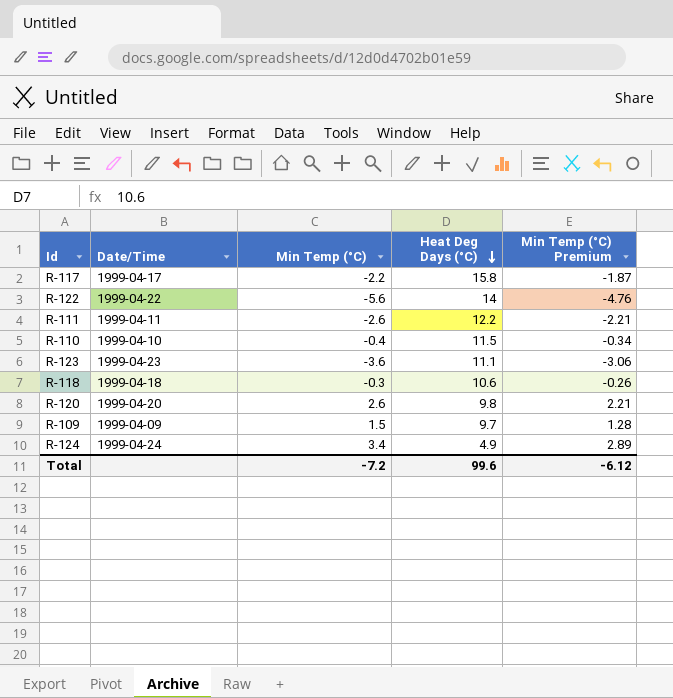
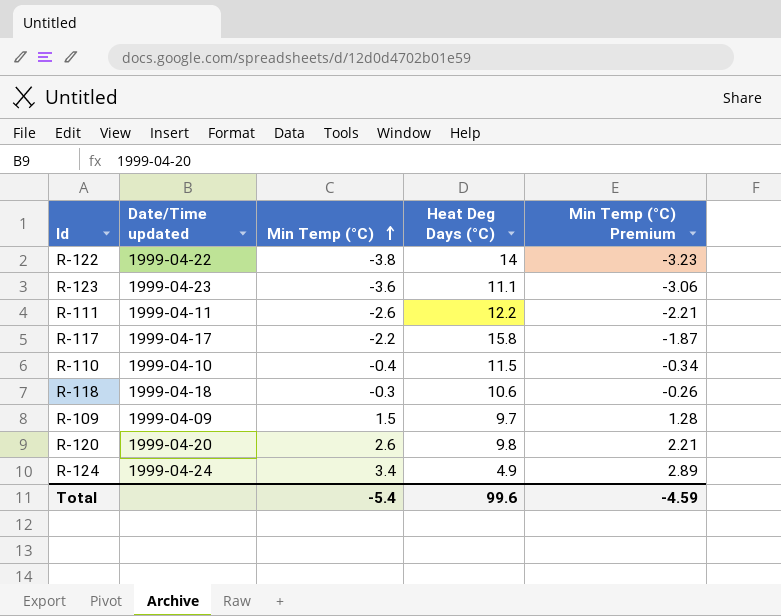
row order: Heat Deg Days (°C) descending -> Min Temp (°C) ascending
column name: Date/Time -> Date/Time updated
R-122 | Min Temp (°C): -5.6 -> -3.8
R-122 | Min Temp (°C) Premium: -4.76 -> -3.23
Total | Min Temp (°C): -7.2 -> -5.4
Total | Min Temp (°C) Premium: -6.12 -> -4.59

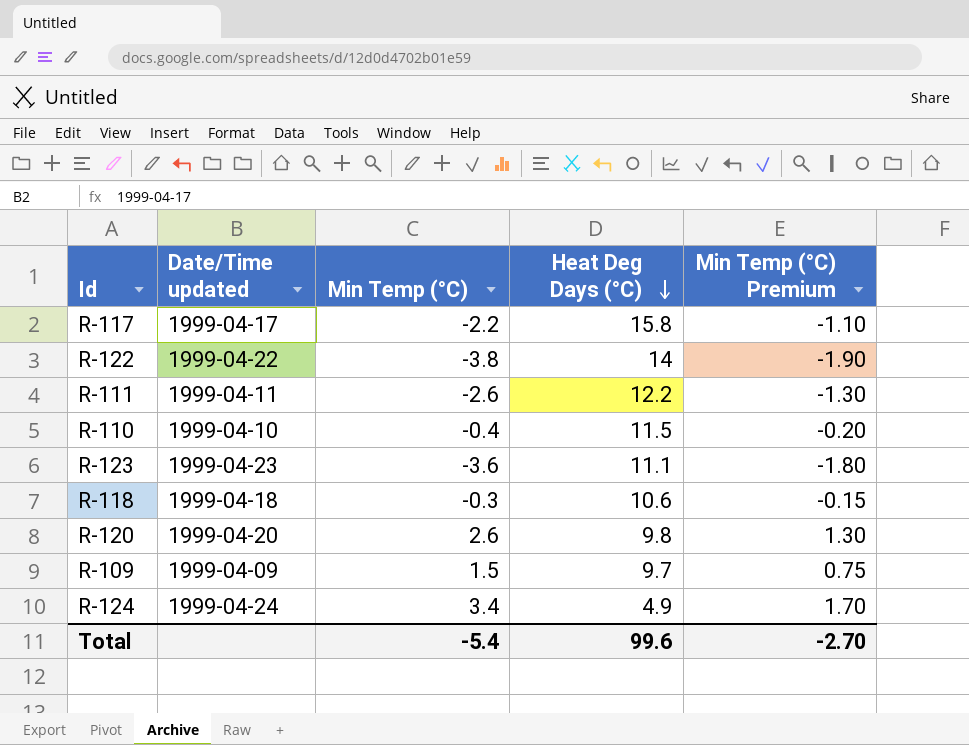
row order: Min Temp (°C) ascending -> Heat Deg Days (°C) descending
column Min Temp (°C) Premium | formula: [Min Temp (°C)] * 0.85 -> [Min Temp (°C)] * 0.5
Total | Min Temp (°C) Premium: -4.59 -> -2.70

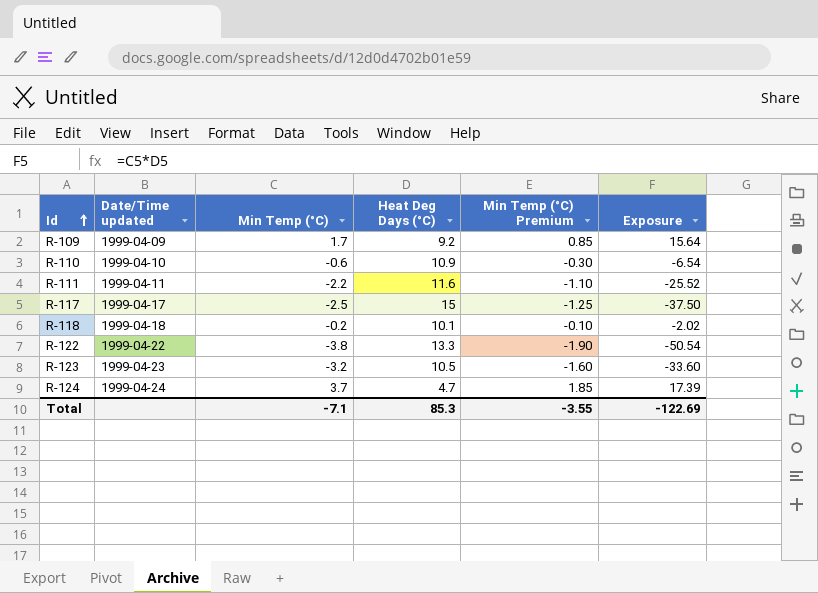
row order: Heat Deg Days (°C) descending -> Id ascending
column Exposure | formula: none -> [Min Temp (°C)] * [Heat Deg Days (°C)]
row R-120: 1999-04-20 | 2.6 | 9.8 | 1.30 -> none
R-109 | Min Temp (°C): 1.5 -> 1.7
R-109 | Heat Deg Days (°C): 9.7 -> 9.2
R-109 | Min Temp (°C) Premium: 0.75 -> 0.85
R-110 | Min Temp (°C): -0.4 -> -0.6
R-110 | Heat Deg Days (°C): 11.5 -> 10.9
R-110 | Min Temp (°C) Premium: -0.20 -> -0.30
R-111 | Min Temp (°C): -2.6 -> -2.2
R-111 | Heat Deg Days (°C): 12.2 -> 11.6
R-111 | Min Temp (°C) Premium: -1.30 -> -1.10
R-117 | Min Temp (°C): -2.2 -> -2.5
R-117 | Heat Deg Days (°C): 15.8 -> 15
R-117 | Min Temp (°C) Premium: -1.10 -> -1.25
R-118 | Min Temp (°C): -0.3 -> -0.2
R-118 | Heat Deg Days (°C): 10.6 -> 10.1
R-118 | Min Temp (°C) Premium: -0.15 -> -0.10
R-122 | Heat Deg Days (°C): 14 -> 13.3
R-123 | Min Temp (°C): -3.6 -> -3.2
R-123 | Heat Deg Days (°C): 11.1 -> 10.5
R-123 | Min Temp (°C) Premium: -1.80 -> -1.60
R-124 | Min Temp (°C): 3.4 -> 3.7
R-124 | Heat Deg Days (°C): 4.9 -> 4.7
R-124 | Min Temp (°C) Premium: 1.70 -> 1.85
Total | Min Temp (°C): -5.4 -> -7.1
Total | Heat Deg Days (°C): 99.6 -> 85.3
Total | Min Temp (°C) Premium: -2.70 -> -3.55

